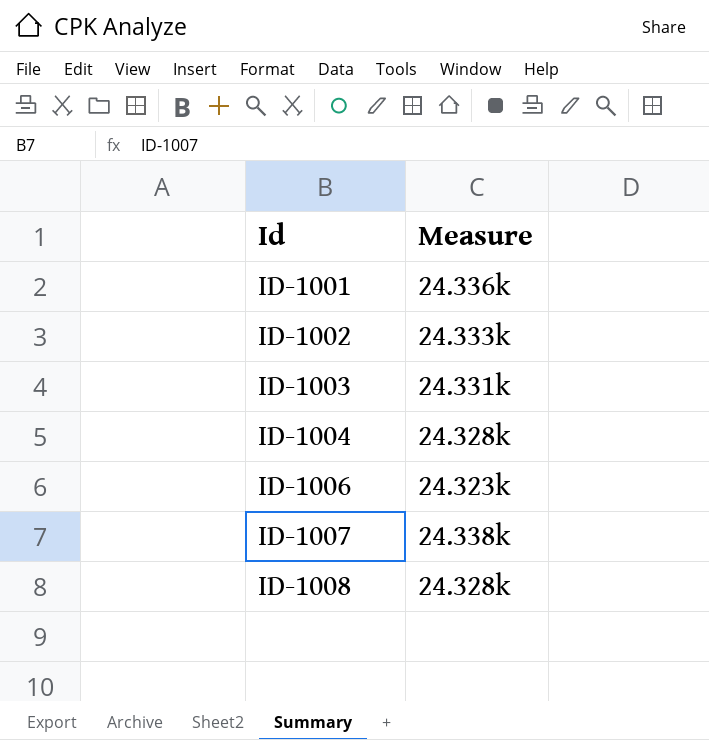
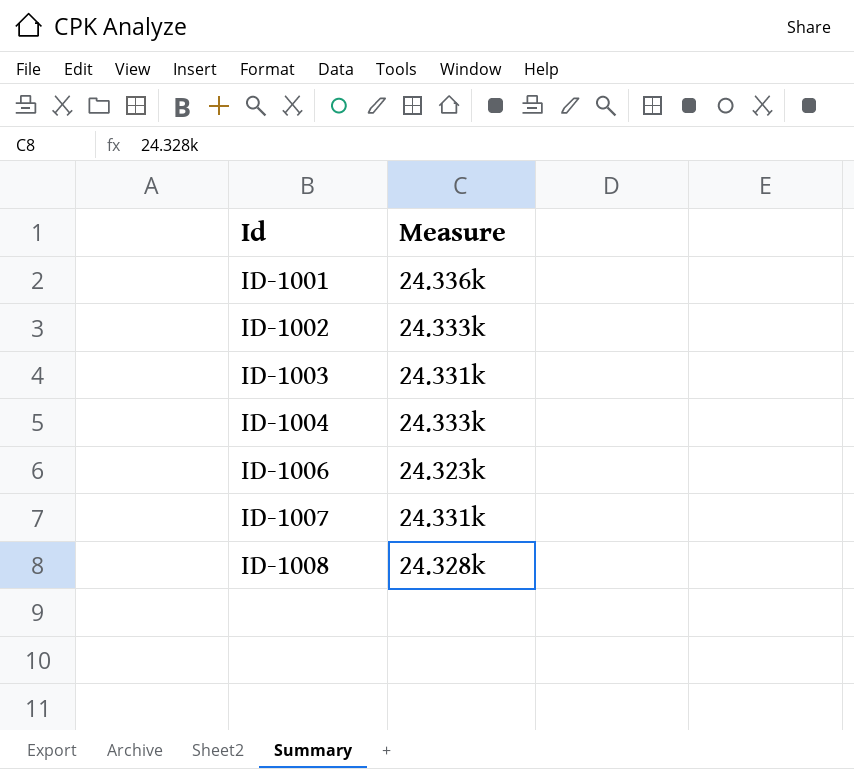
ID-1004 | Measure: 24.328k -> 24.333k
ID-1007 | Measure: 24.338k -> 24.331k

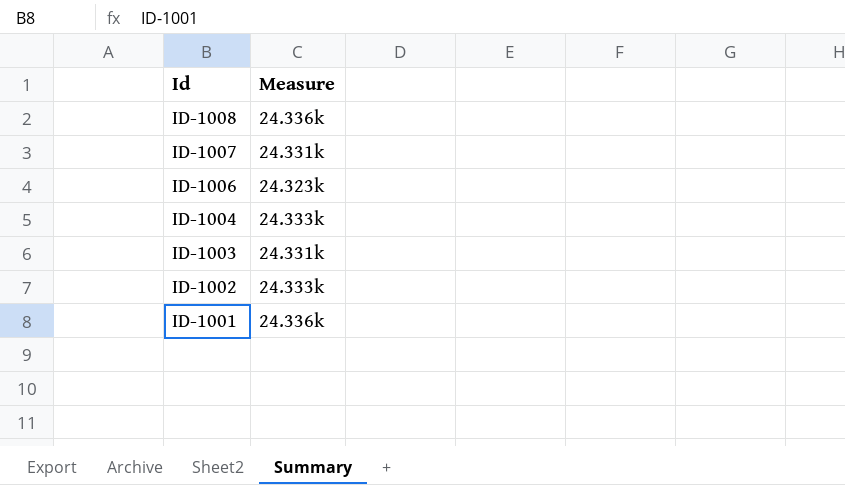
row order: Id ascending -> Id descending
ID-1008 | Measure: 24.328k -> 24.336k

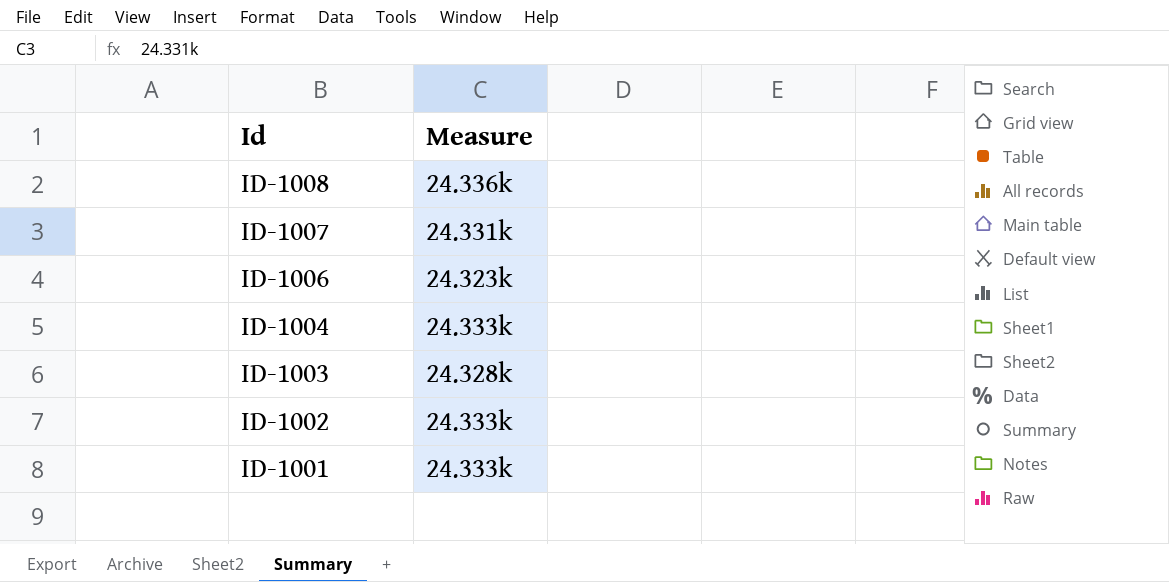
ID-1003 | Measure: 24.331k -> 24.328k
ID-1001 | Measure: 24.336k -> 24.333k

